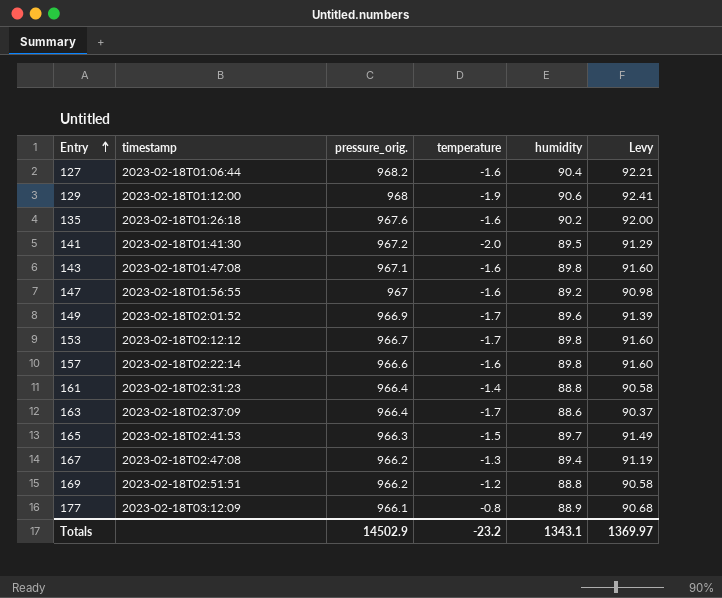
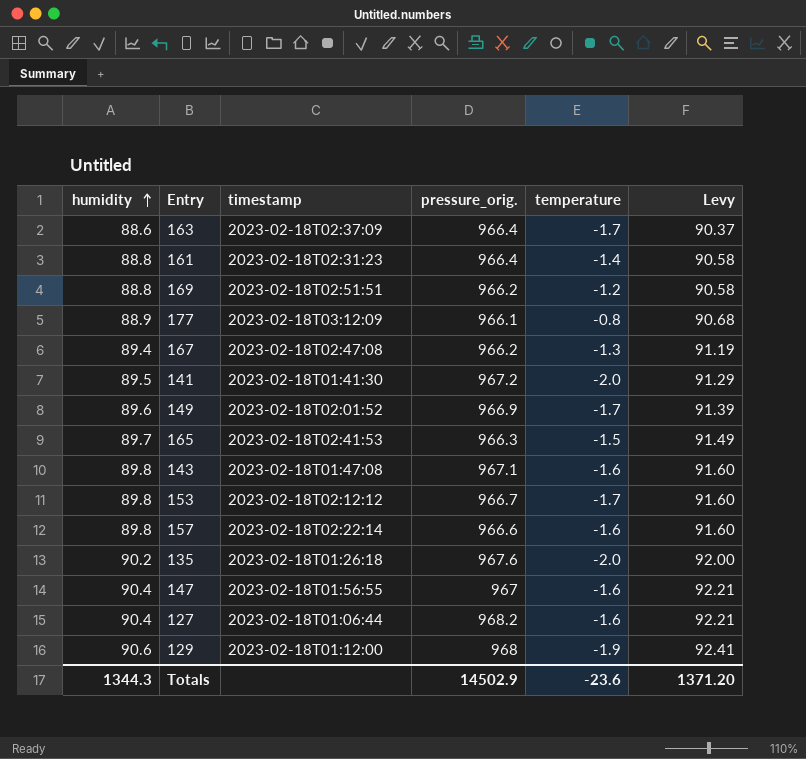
row order: Entry ascending -> humidity ascending
column humidity | position: 5 -> 1
135 | temperature: -1.6 -> -2.0
147 | humidity: 89.2 -> 90.4
147 | Levy: 90.98 -> 92.21
Totals | humidity: 1343.1 -> 1344.3
Totals | temperature: -23.2 -> -23.6
Totals | Levy: 1369.97 -> 1371.20

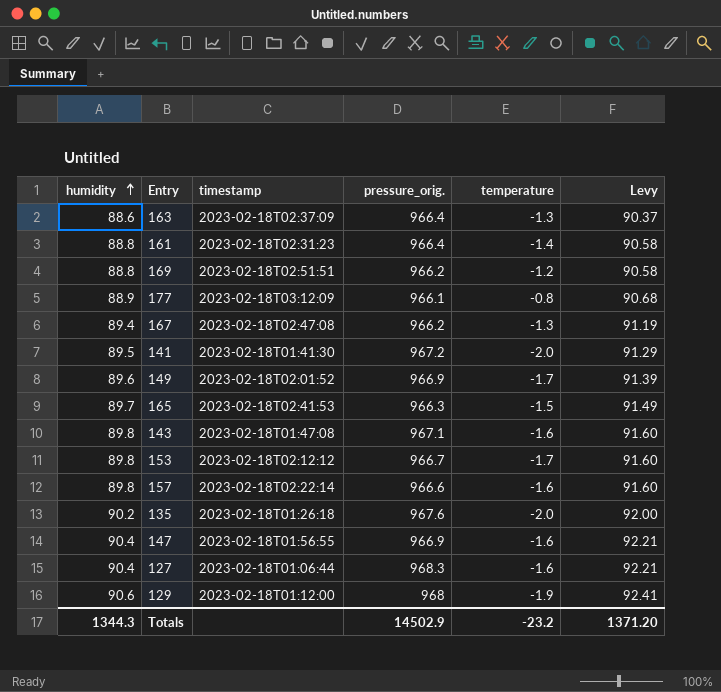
163 | temperature: -1.7 -> -1.3
147 | pressure_orig.: 967 -> 966.9
127 | pressure_orig.: 968.2 -> 968.3
Totals | temperature: -23.6 -> -23.2

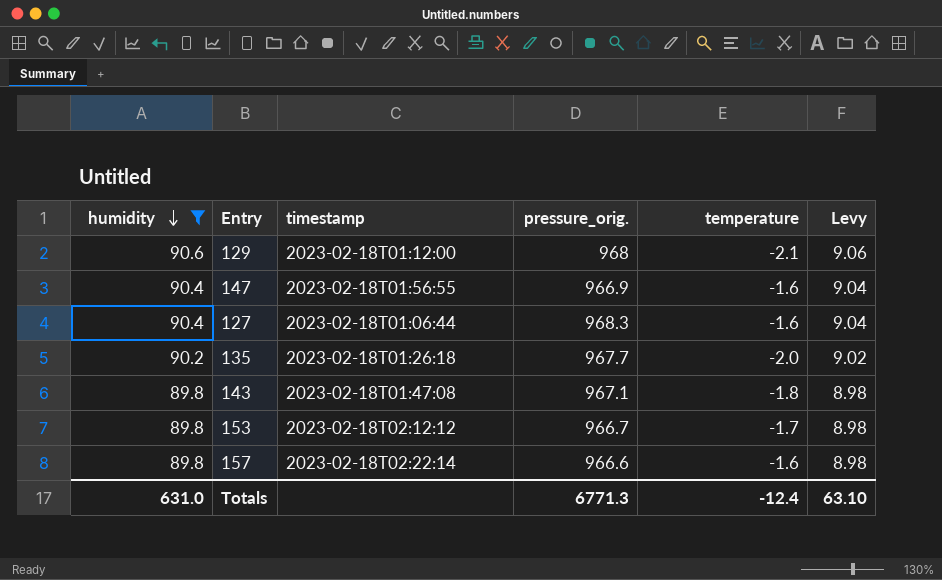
filter: none -> humidity >= 89.8
row order: humidity ascending -> humidity descending
column Levy | formula: [humidity] * 1.02 -> [humidity] * 0.1
129 | temperature: -1.9 -> -2.1
135 | pressure_orig.: 967.6 -> 967.7
143 | temperature: -1.6 -> -1.8
Totals | humidity: 1344.3 -> 631.0
Totals | pressure_orig.: 14502.9 -> 6771.3
Totals | temperature: -23.2 -> -12.4
Totals | Levy: 1371.20 -> 63.10

